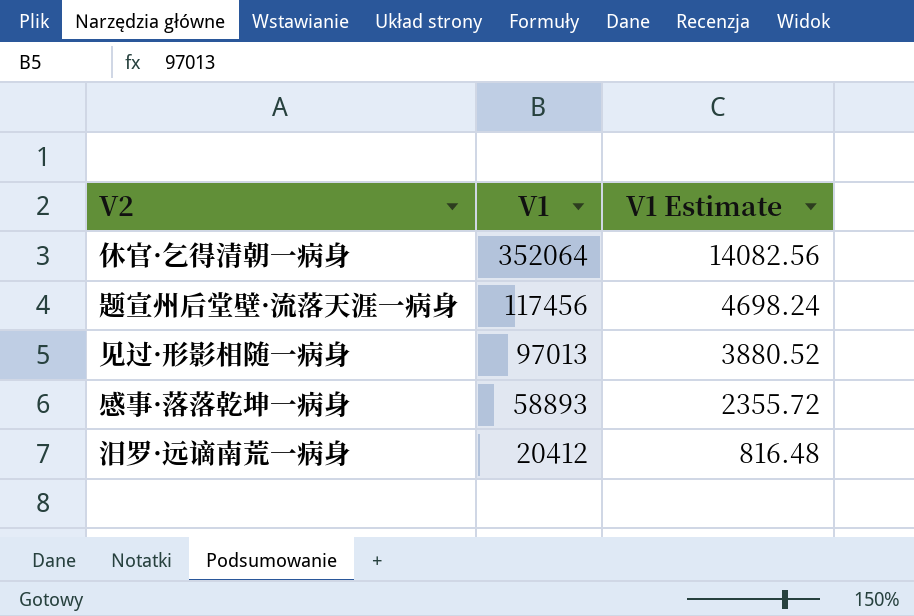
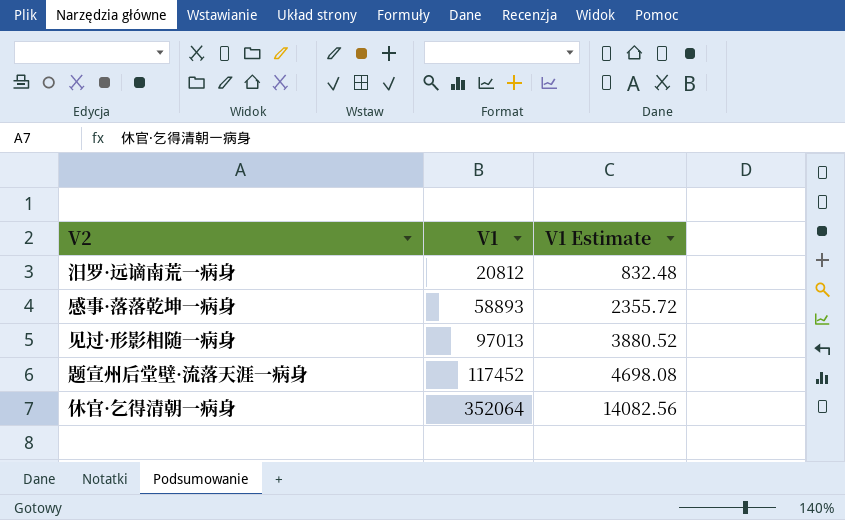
row order: V1 descending -> V1 ascending
汨罗·远谪南荒一病身 | V1: 20412 -> 20812
汨罗·远谪南荒一病身 | V1 Estimate: 816.48 -> 832.48
题宣州后堂壁·流落天涯一病身 | V1: 117456 -> 117452
题宣州后堂壁·流落天涯一病身 | V1 Estimate: 4698.24 -> 4698.08

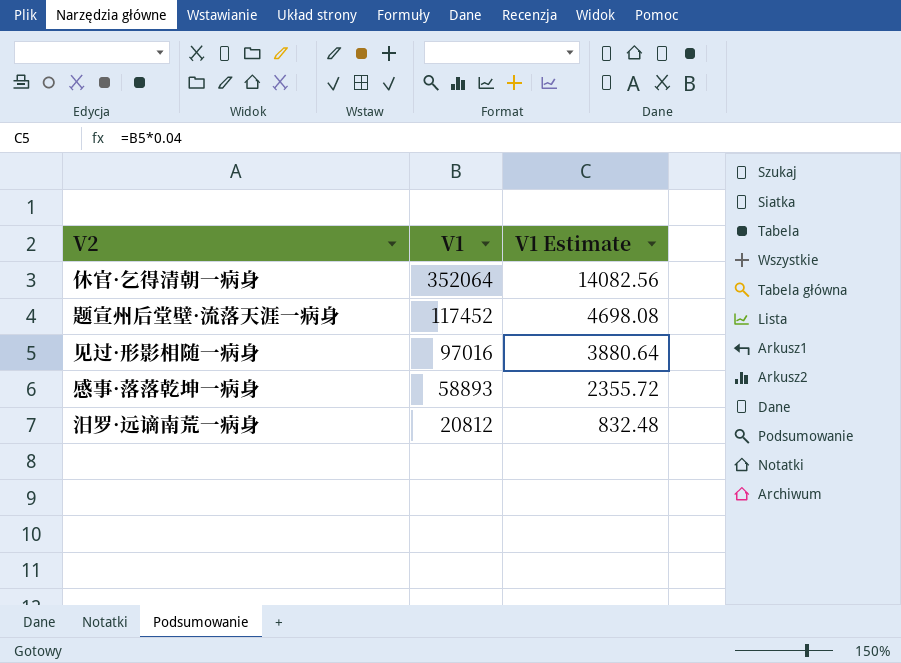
row order: V1 ascending -> V1 descending
见过·形影相随一病身 | V1: 97013 -> 97016
见过·形影相随一病身 | V1 Estimate: 3880.52 -> 3880.64

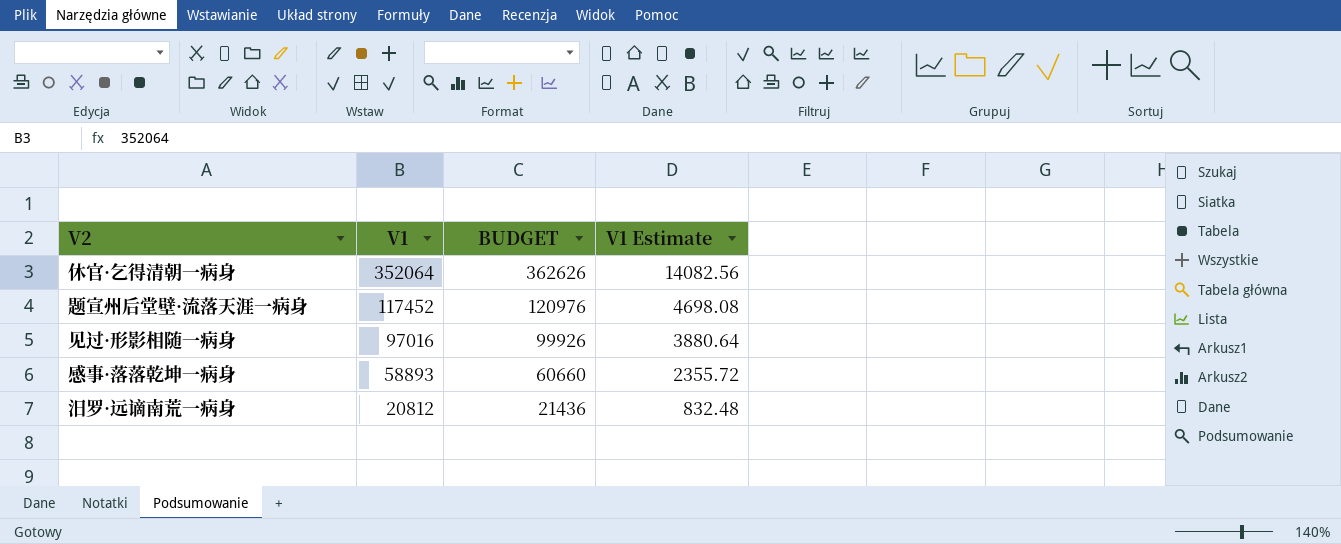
column BUDGET | formula: none -> [V1] * 1.03

